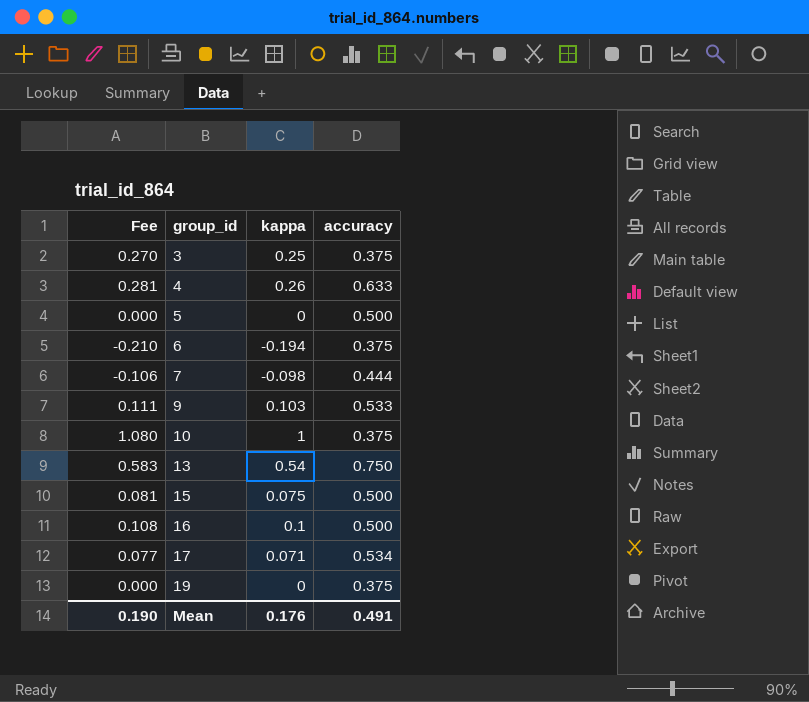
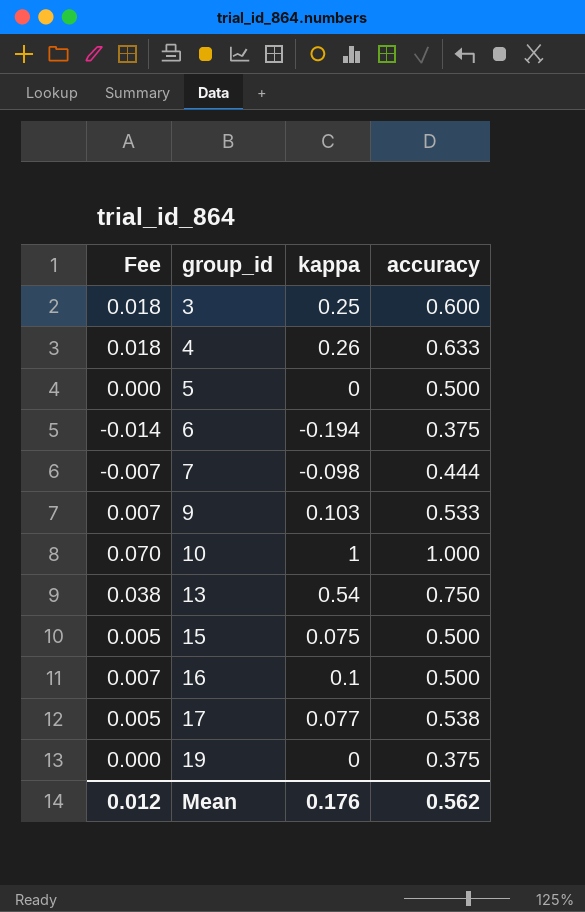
column Fee | formula: [kappa] * 1.08 -> [kappa] * 0.07
3 | accuracy: 0.375 -> 0.600
10 | accuracy: 0.375 -> 1.000
17 | kappa: 0.071 -> 0.077
17 | accuracy: 0.534 -> 0.538
Mean | Fee: 0.190 -> 0.012
Mean | accuracy: 0.491 -> 0.562

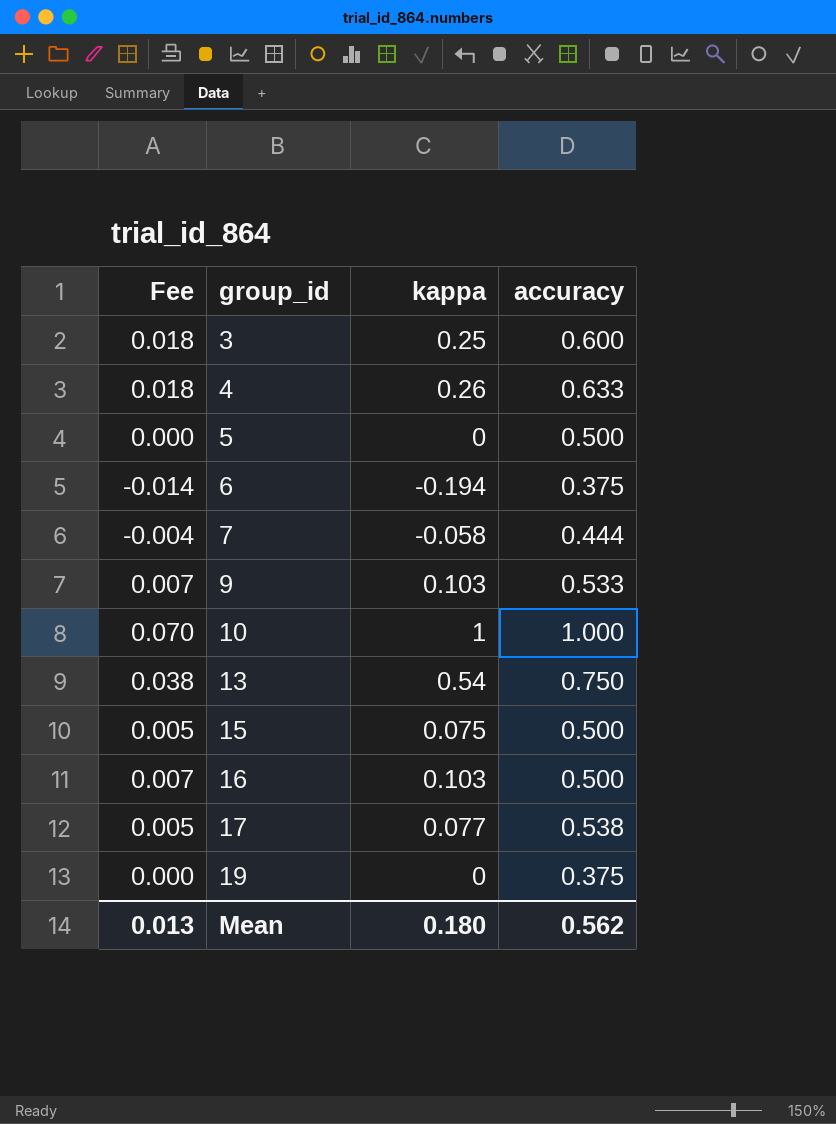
7 | Fee: -0.007 -> -0.004
7 | kappa: -0.098 -> -0.058
16 | kappa: 0.1 -> 0.103
Mean | Fee: 0.012 -> 0.013
Mean | kappa: 0.176 -> 0.180

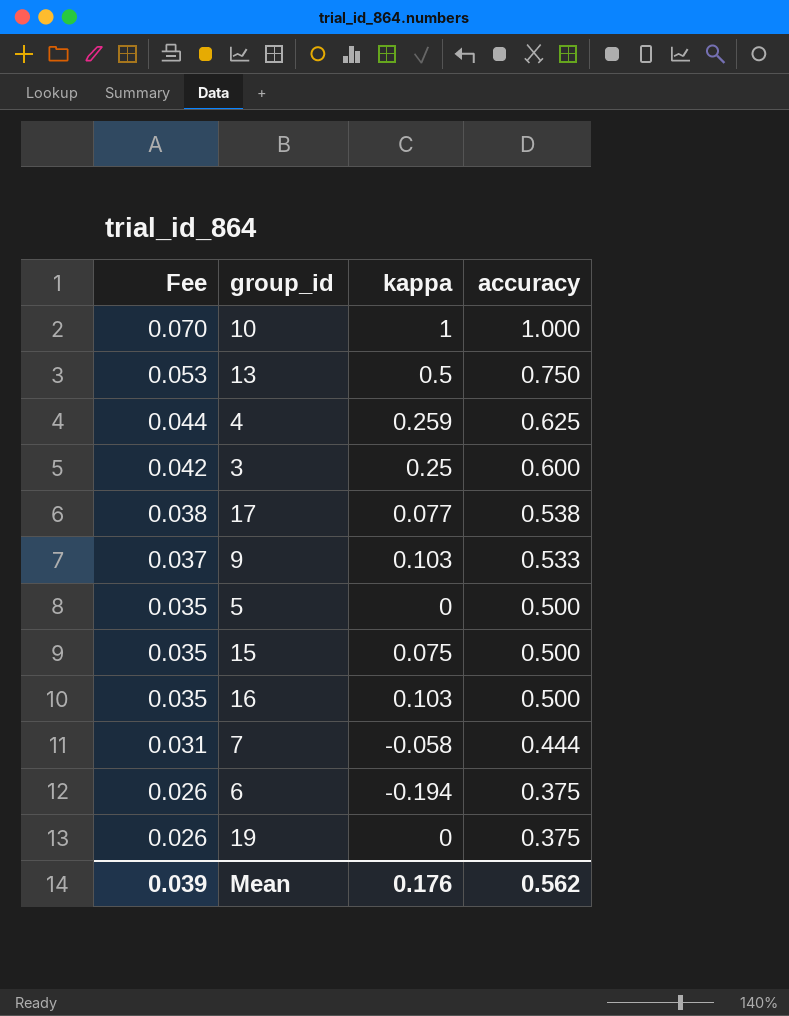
row order: group_id ascending -> Fee descending
column Fee | formula: [kappa] * 0.07 -> [accuracy] * 0.07
13 | kappa: 0.54 -> 0.5
4 | kappa: 0.26 -> 0.259
4 | accuracy: 0.633 -> 0.625
Mean | Fee: 0.013 -> 0.039
Mean | kappa: 0.180 -> 0.176

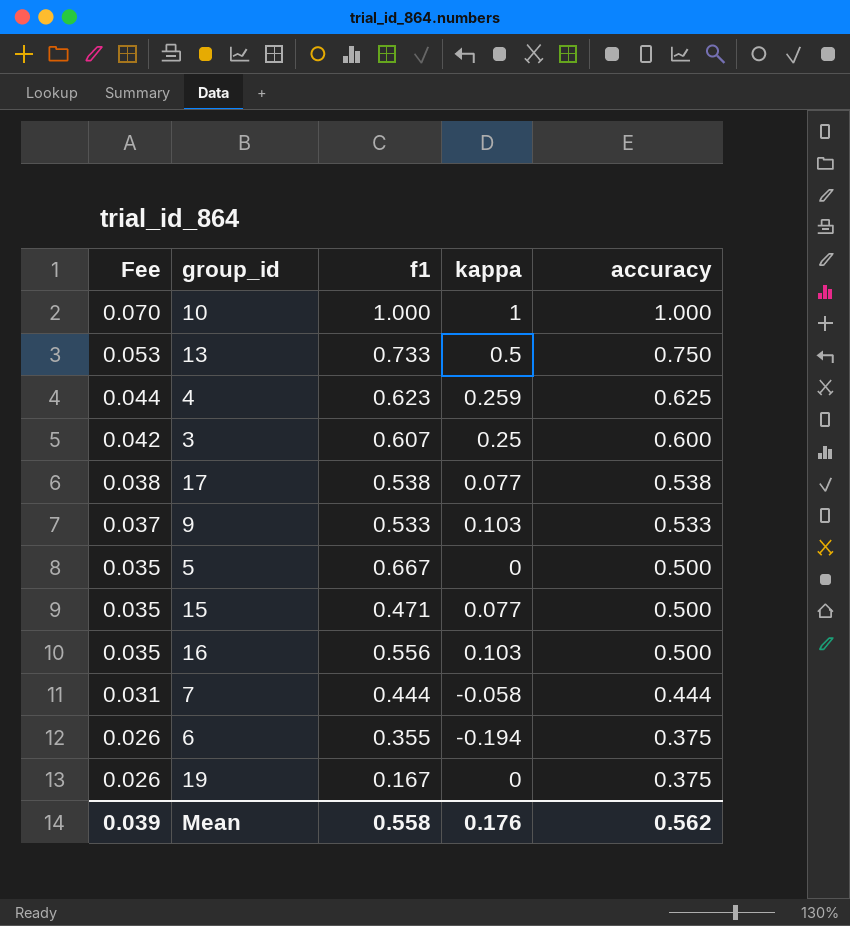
column f1 | position: none -> 3
15 | kappa: 0.075 -> 0.077

